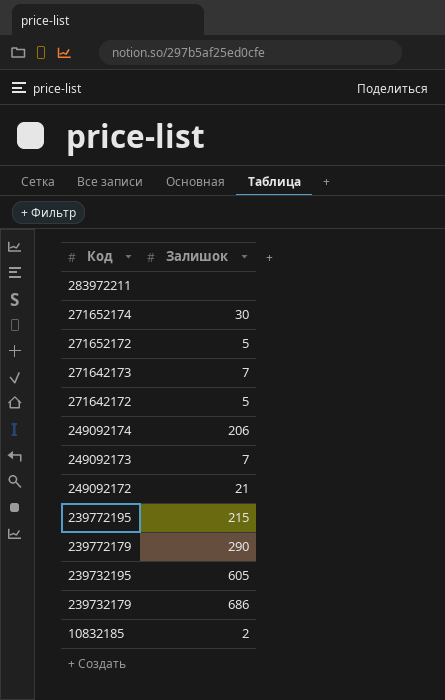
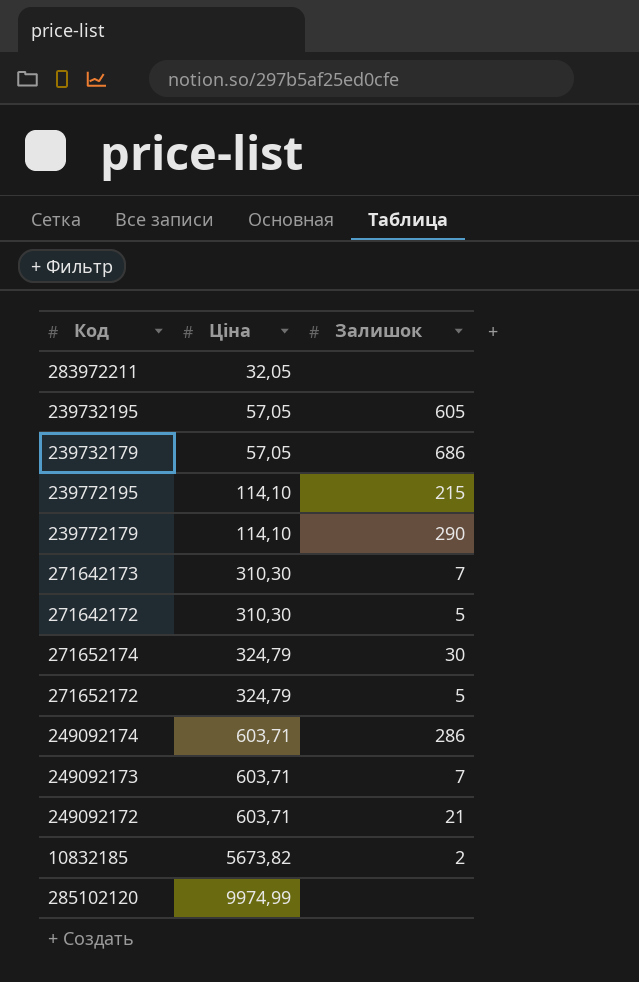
row order: Код descending -> Ціна ascending
column Ціна | position: none -> 2
249092174 | Залишок: 206 -> 286
row 285102120: none -> 9974,99 | none

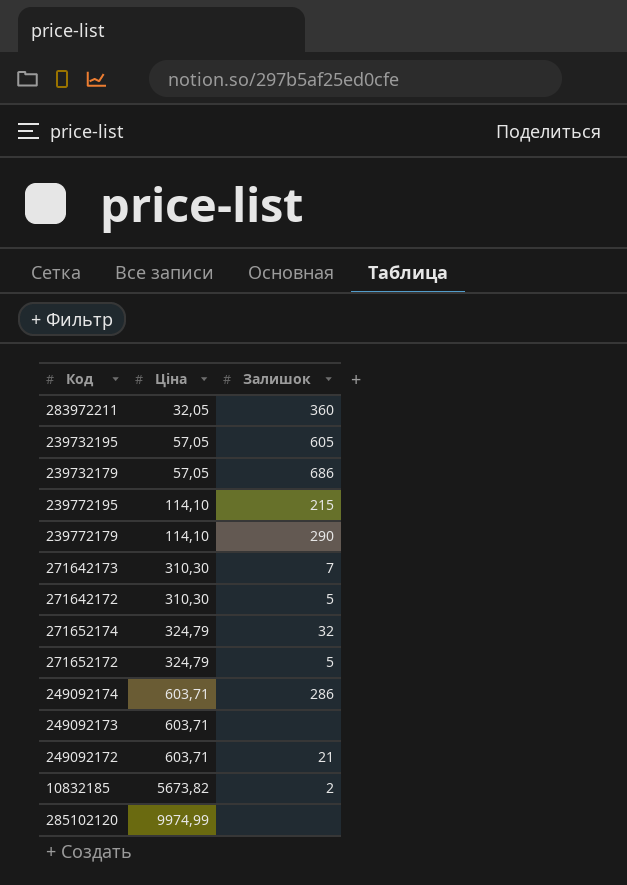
283972211 | Залишок: none -> 360
271652174 | Залишок: 30 -> 32
249092173 | Залишок: 7 -> none

